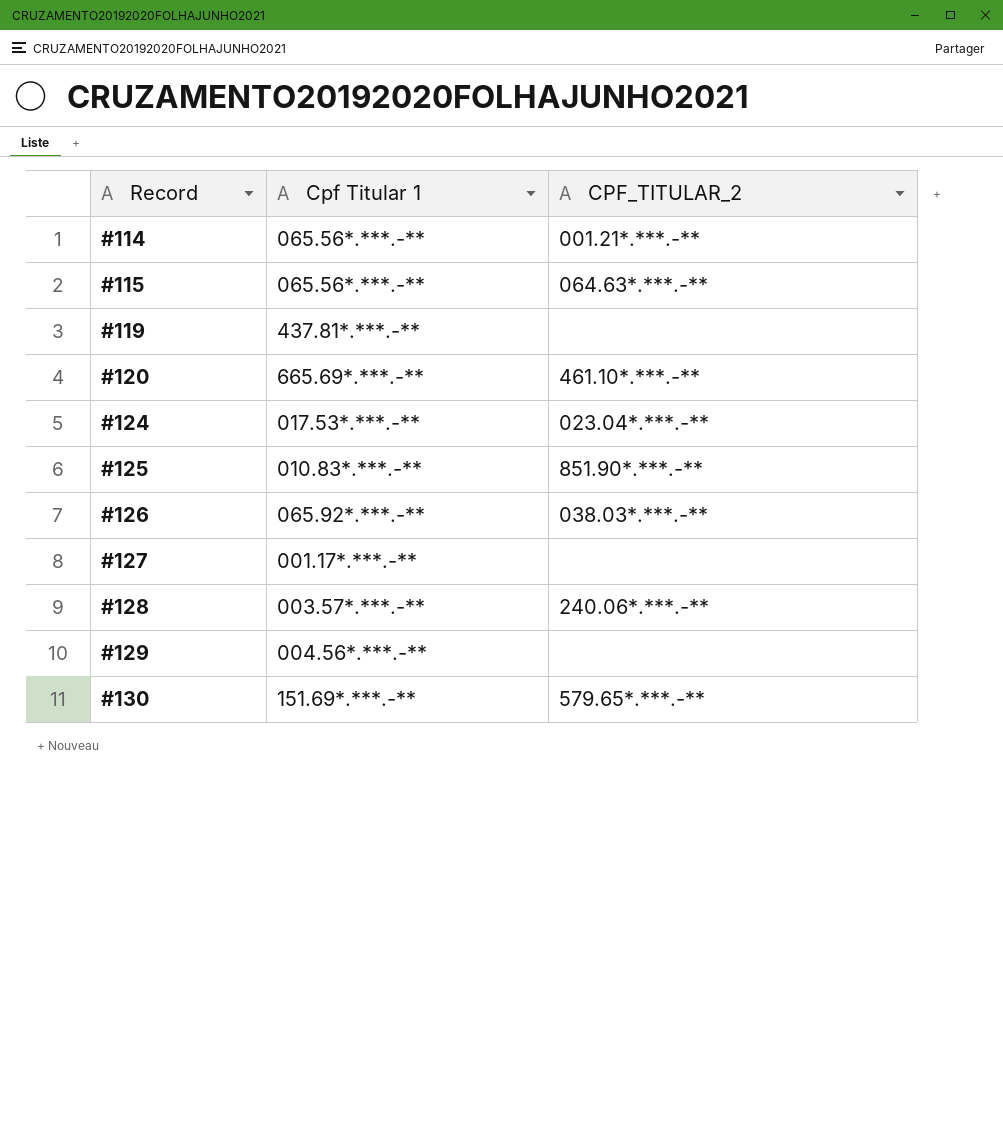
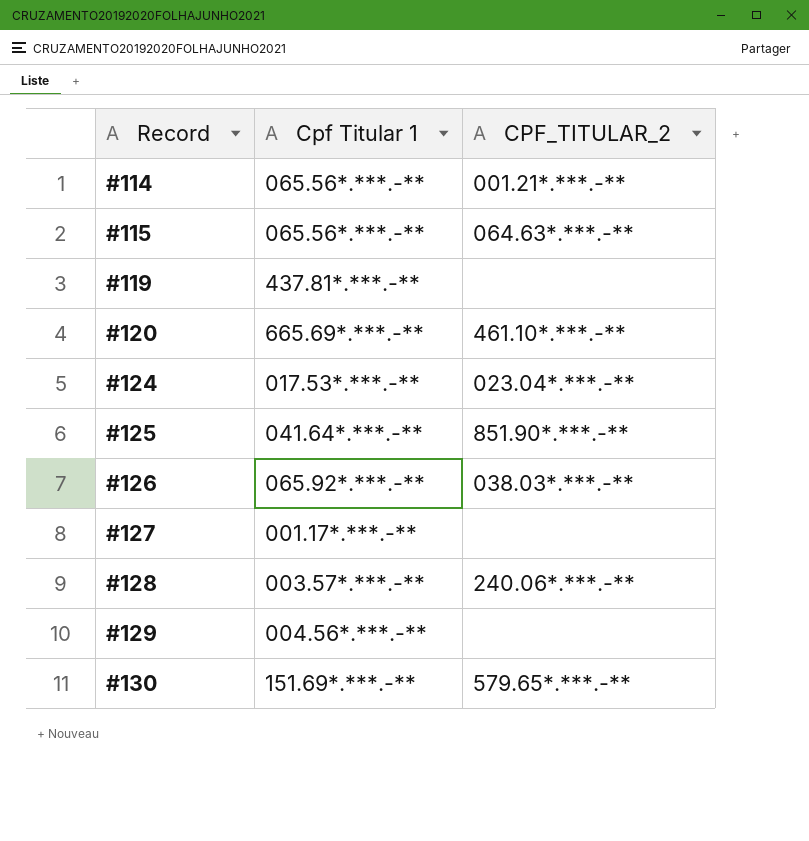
#125 | Cpf Titular 1: 010.83*.***.-** -> 041.64*.***.-**

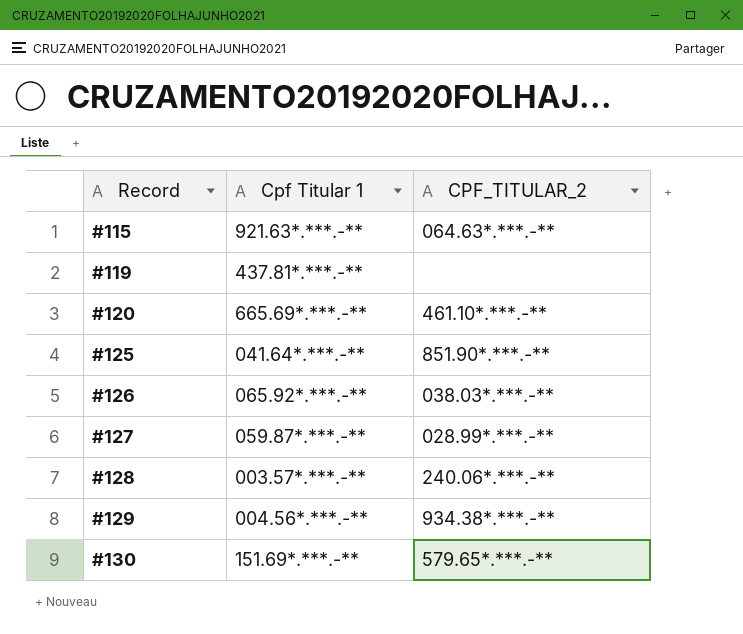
row #114: 065.56*.***.-** | 001.21*.***.-** -> none
row #124: 017.53*.***.-** | 023.04*.***.-** -> none
#115 | Cpf Titular 1: 065.56*.***.-** -> 921.63*.***.-**
#127 | Cpf Titular 1: 001.17*.***.-** -> 059.87*.***.-**
#127 | CPF_TITULAR_2: none -> 028.99*.***.-**
#129 | CPF_TITULAR_2: none -> 934.38*.***.-**

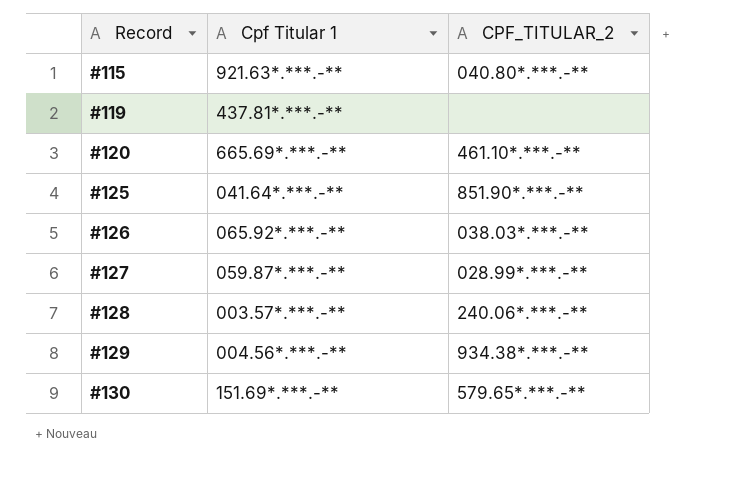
#115 | CPF_TITULAR_2: 064.63*.***.-** -> 040.80*.***.-**

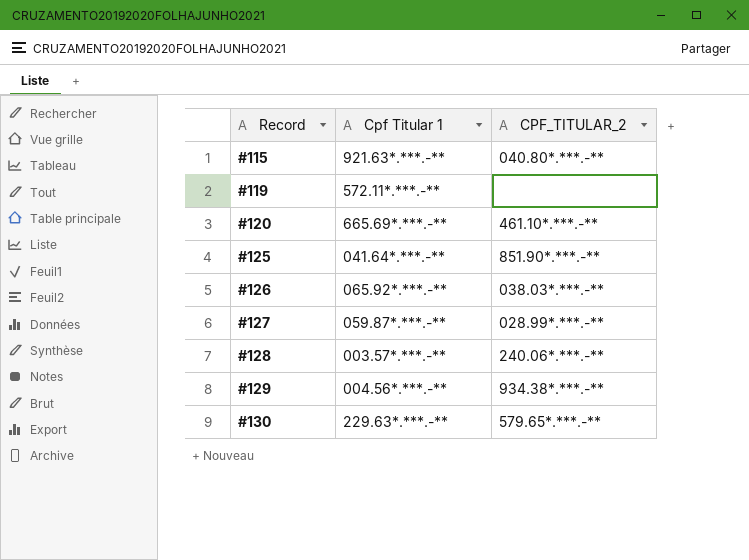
#119 | Cpf Titular 1: 437.81*.***.-** -> 572.11*.***.-**
#130 | Cpf Titular 1: 151.69*.***.-** -> 229.63*.***.-**

